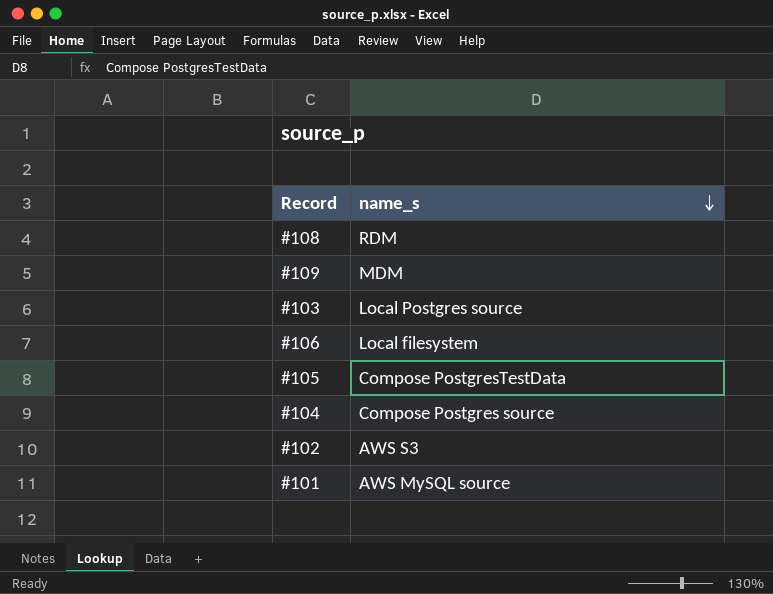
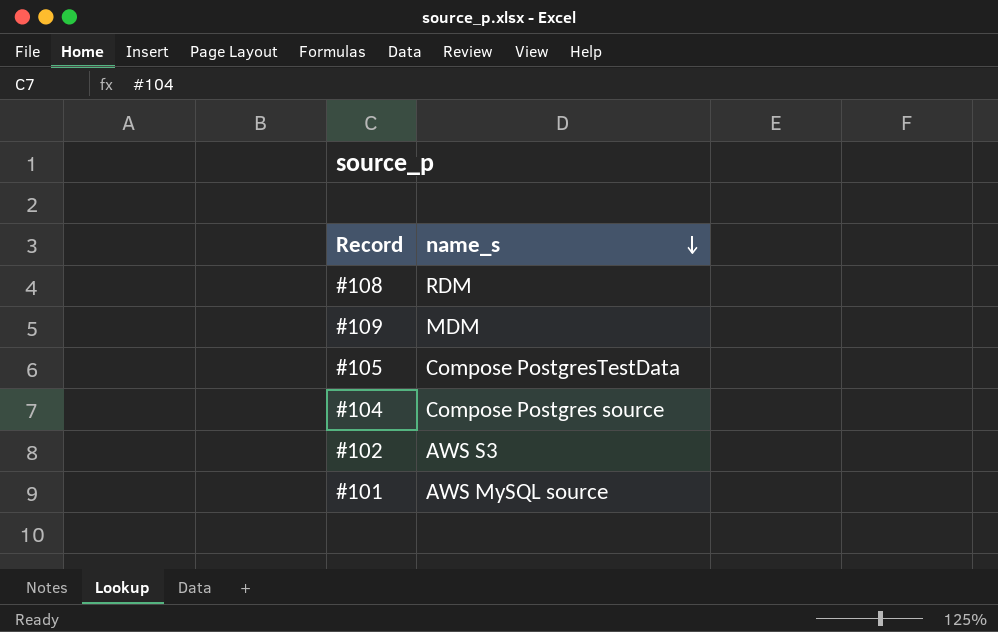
row #103: Local Postgres source -> none
row #106: Local filesystem -> none

